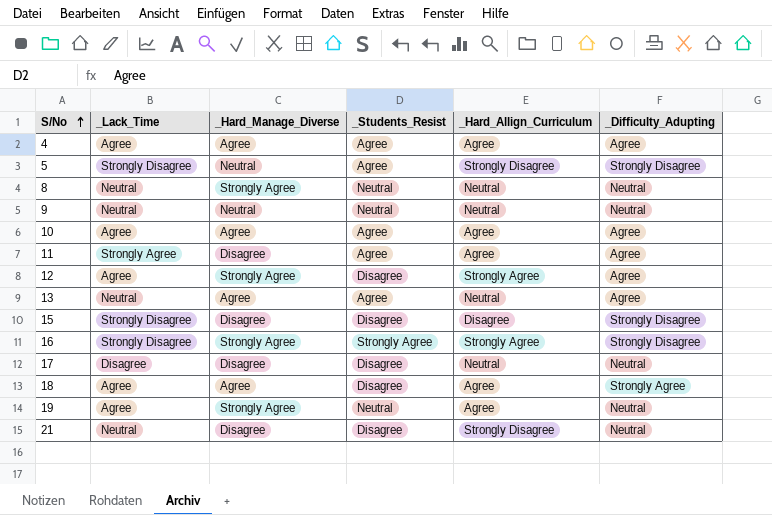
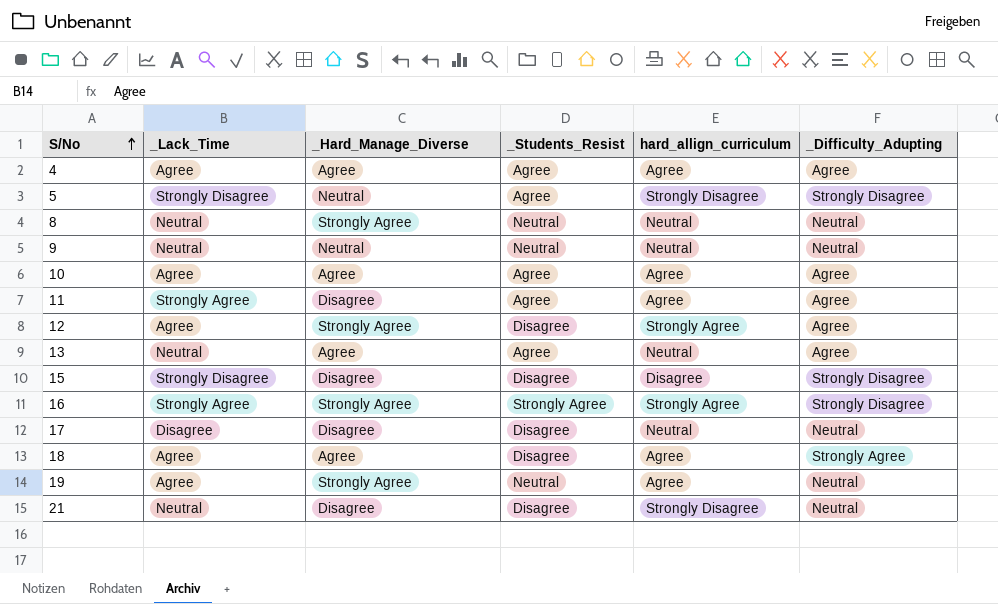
column name: _Hard_Allign_Curriculum -> hard_allign_curriculum
16 | _Lack_Time: Strongly Disagree -> Strongly Agree

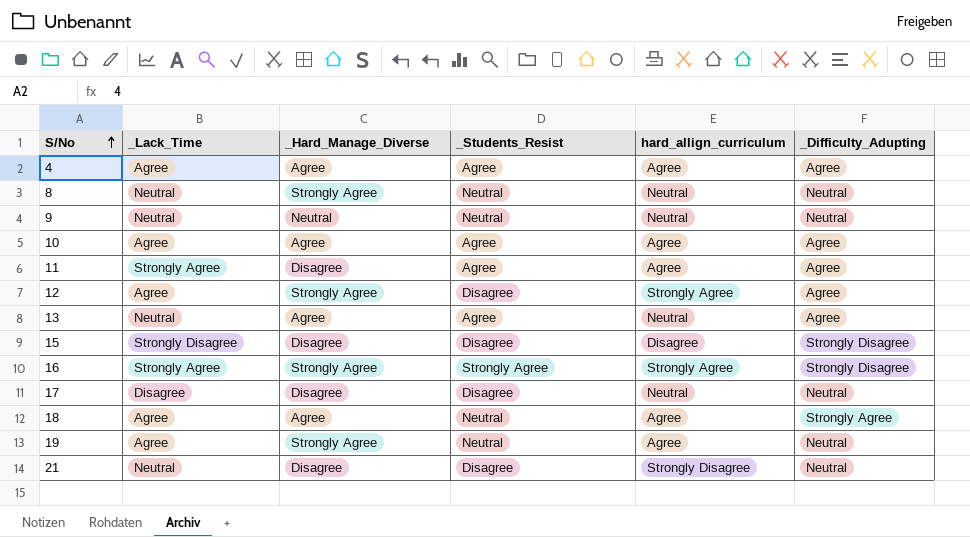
row 5: Strongly Disagree | Neutral | Agree | Strongly Disagree | Strongly Disagree -> none
18 | _Students_Resist: Disagree -> Neutral

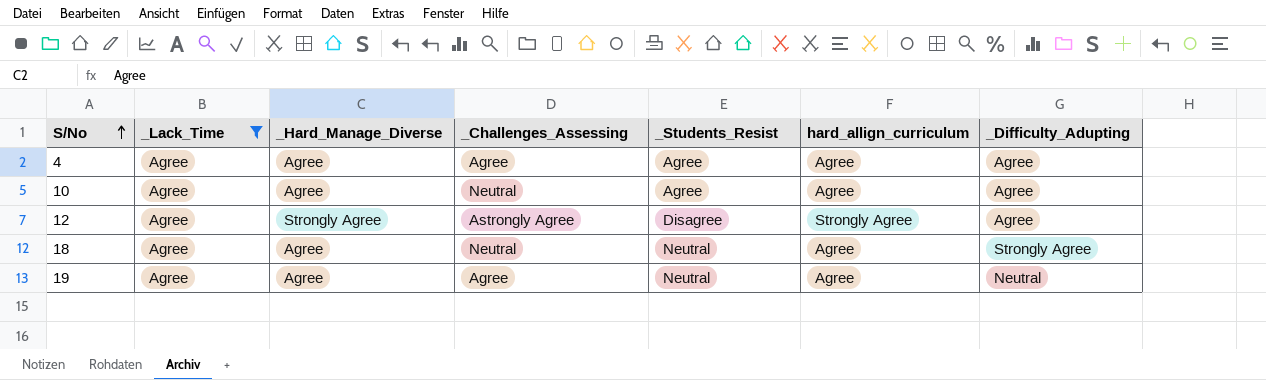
filter: none -> _Lack_Time = Agree
column _Challenges_Assessing | position: none -> 4
19 | _Hard_Manage_Diverse: Strongly Agree -> Agree

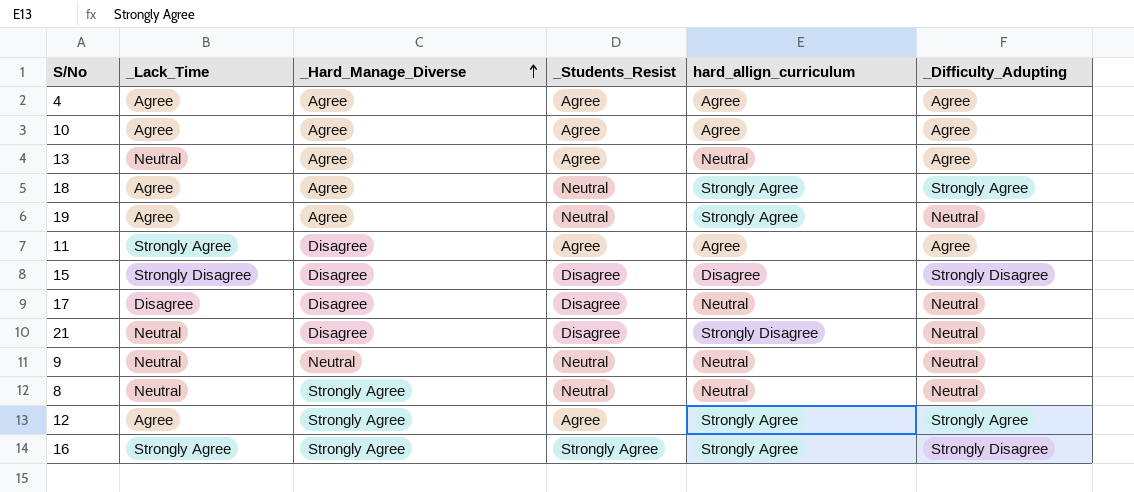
filter: _Lack_Time = Agree -> none
row order: S/No ascending -> _Hard_Manage_Diverse ascending
column _Challenges_Assessing | position: 4 -> none
18 | hard_allign_curriculum: Agree -> Strongly Agree
19 | hard_allign_curriculum: Agree -> Strongly Agree
12 | _Students_Resist: Disagree -> Agree
12 | _Difficulty_Adupting: Agree -> Strongly Agree

